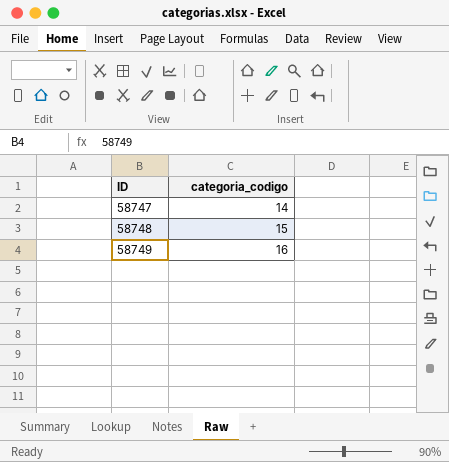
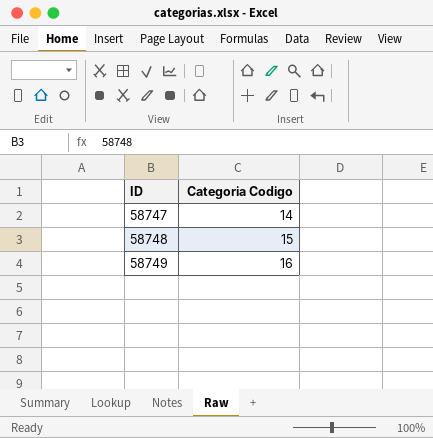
column name: categoria_codigo -> Categoria Codigo

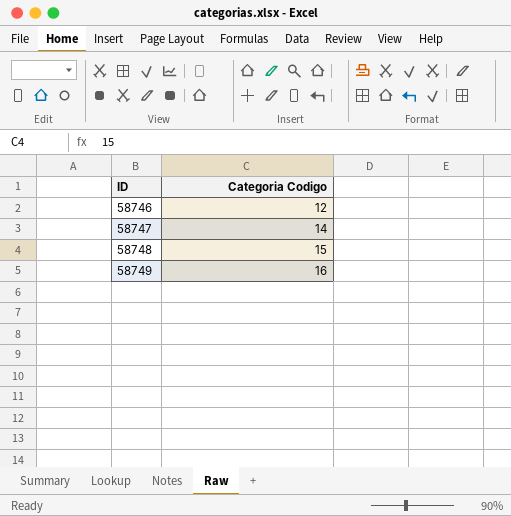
row 58746: none -> 12

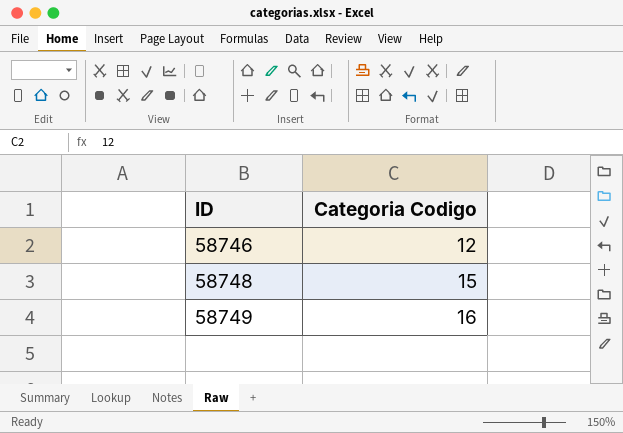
row 58747: 14 -> none

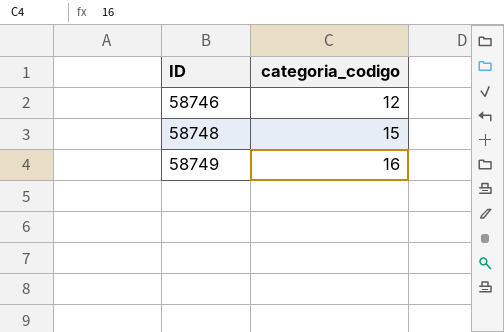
column name: Categoria Codigo -> categoria_codigo

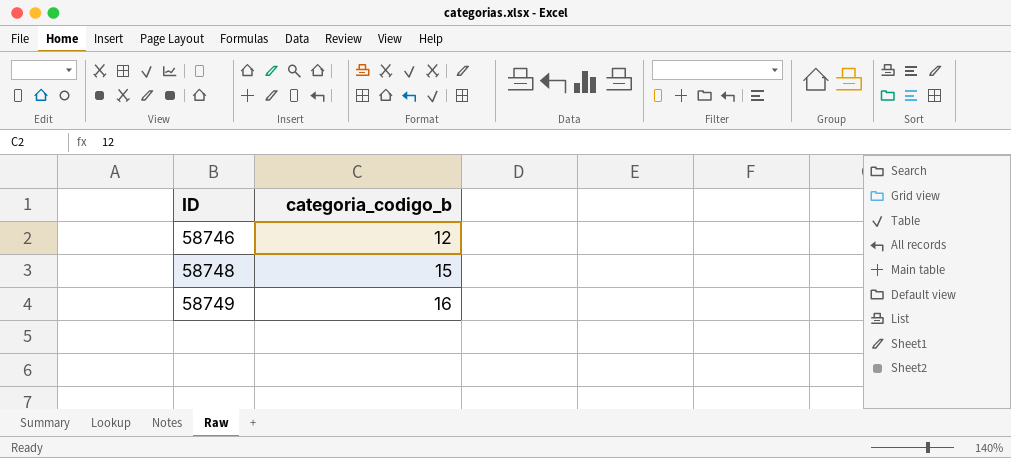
column name: categoria_codigo -> categoria_codigo_b

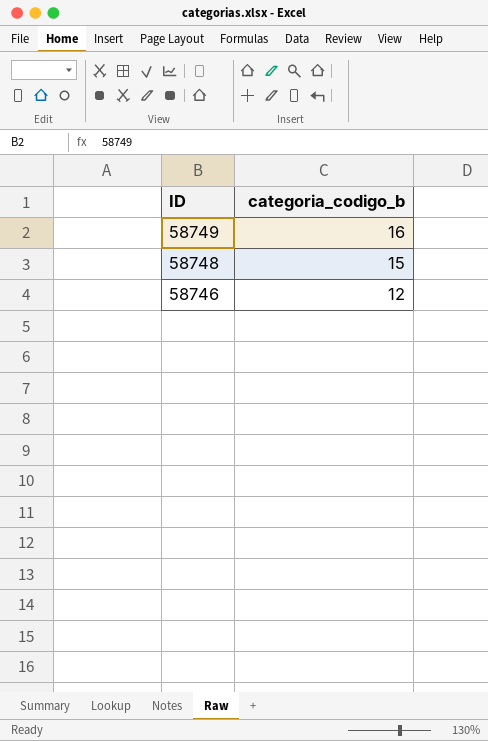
row order: ID ascending -> ID descending

